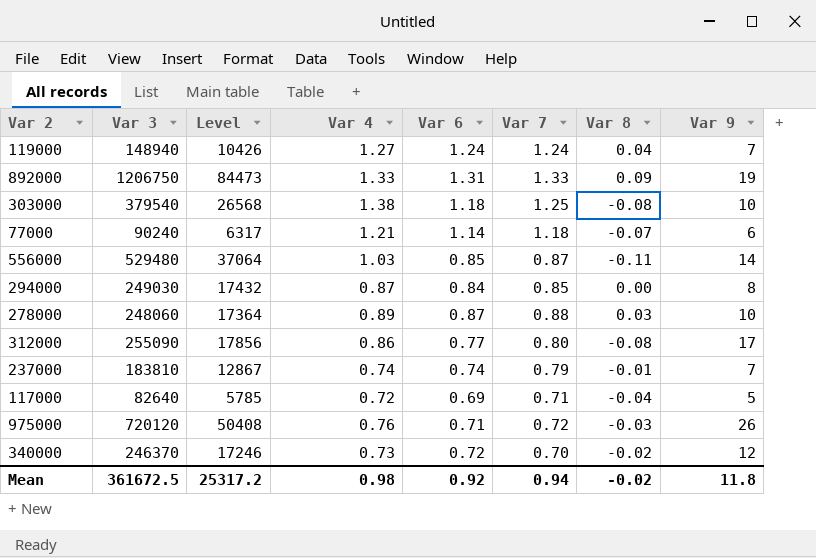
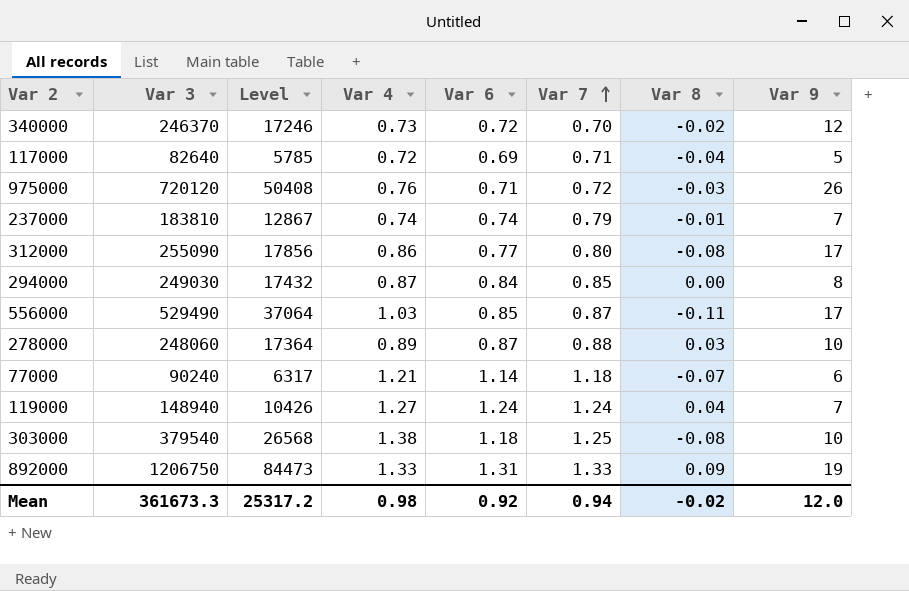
row order: none -> Var 7 ascending
556000 | Var 3: 529480 -> 529490
556000 | Var 9: 14 -> 17
Mean | Var 3: 361672.5 -> 361673.3
Mean | Var 9: 11.8 -> 12.0

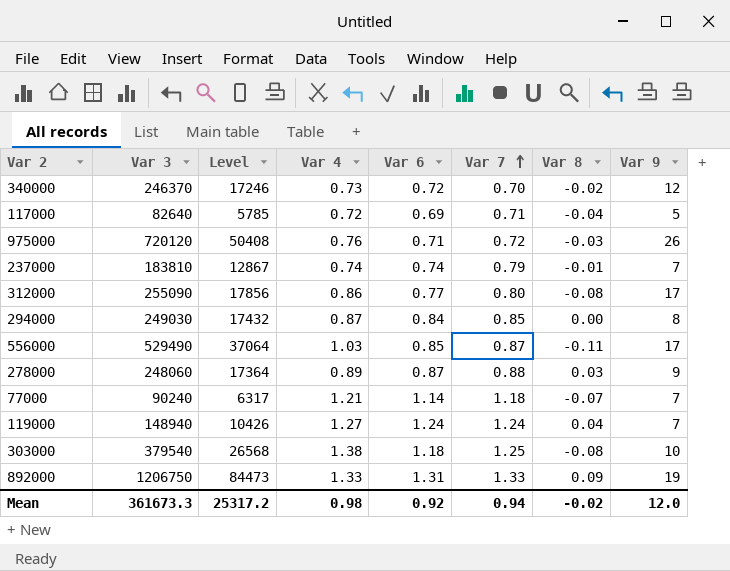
278000 | Var 9: 10 -> 9
77000 | Var 9: 6 -> 7

